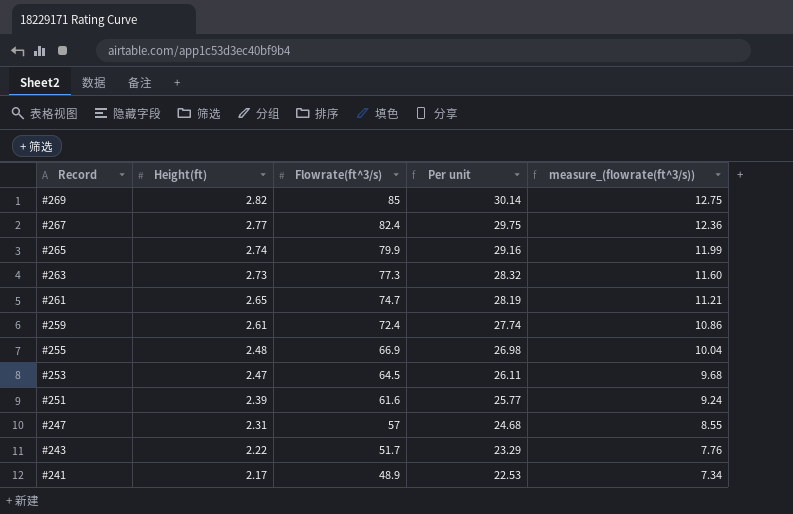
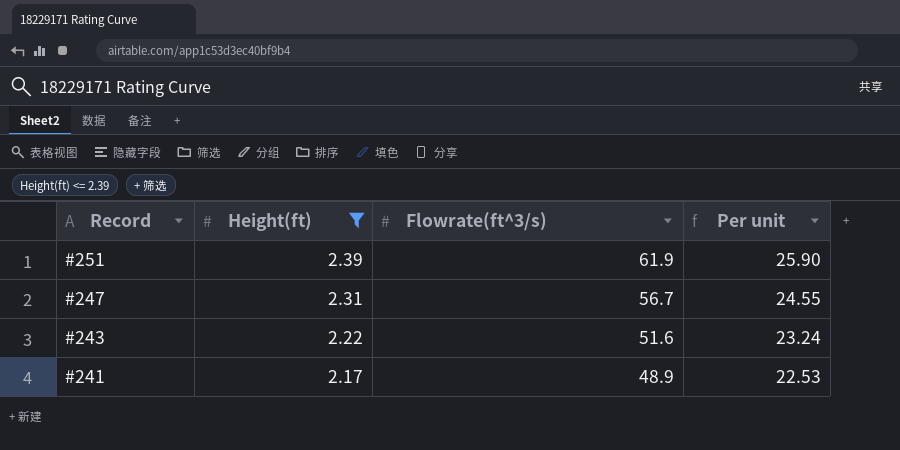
filter: none -> Height(ft) <= 2.39
column measure_(flowrate(ft^3/s)) | formula: [Flowrate(ft^3/s)] * 0.15 -> none
#251 | Flowrate(ft^3/s): 61.6 -> 61.9
#251 | Per unit: 25.77 -> 25.90
#247 | Flowrate(ft^3/s): 57 -> 56.7
#247 | Per unit: 24.68 -> 24.55
#243 | Flowrate(ft^3/s): 51.7 -> 51.6
#243 | Per unit: 23.29 -> 23.24

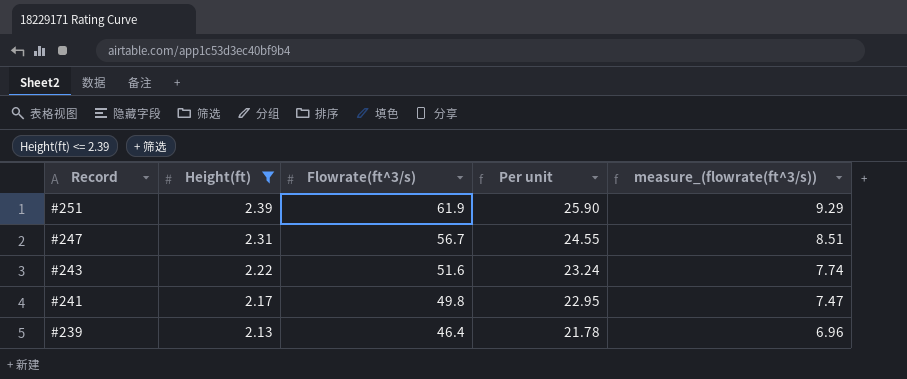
column measure_(flowrate(ft^3/s)) | formula: none -> [Flowrate(ft^3/s)] * 0.15
#241 | Flowrate(ft^3/s): 48.9 -> 49.8
#241 | Per unit: 22.53 -> 22.95
row #239: none -> 2.13 | 46.4 | 21.78 | 6.96

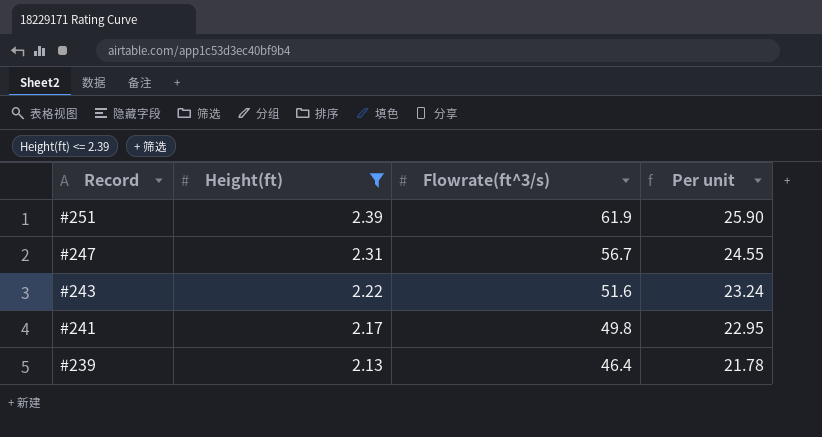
column measure_(flowrate(ft^3/s)) | formula: [Flowrate(ft^3/s)] * 0.15 -> none

